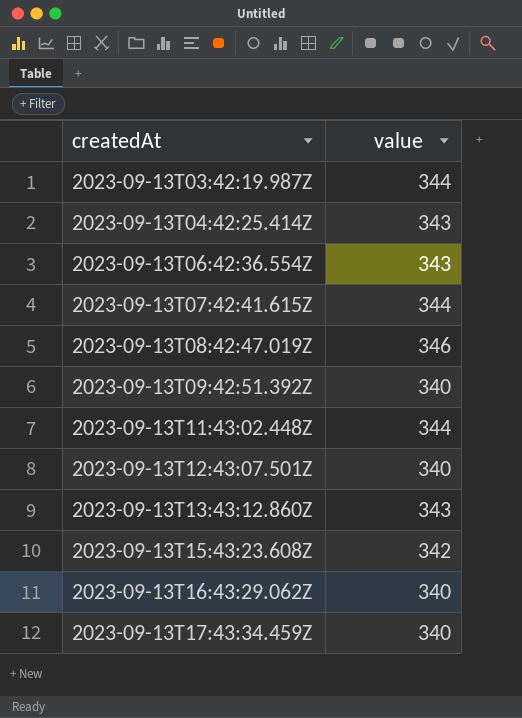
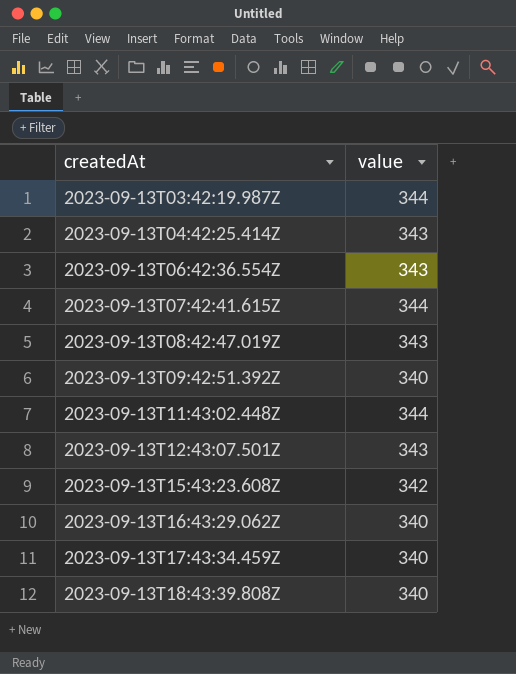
row 2023-09-13T13:43:12.860Z: 343 -> none
2023-09-13T08:42:47.019Z | value: 346 -> 343
2023-09-13T12:43:07.501Z | value: 340 -> 343
row 2023-09-13T18:43:39.808Z: none -> 340

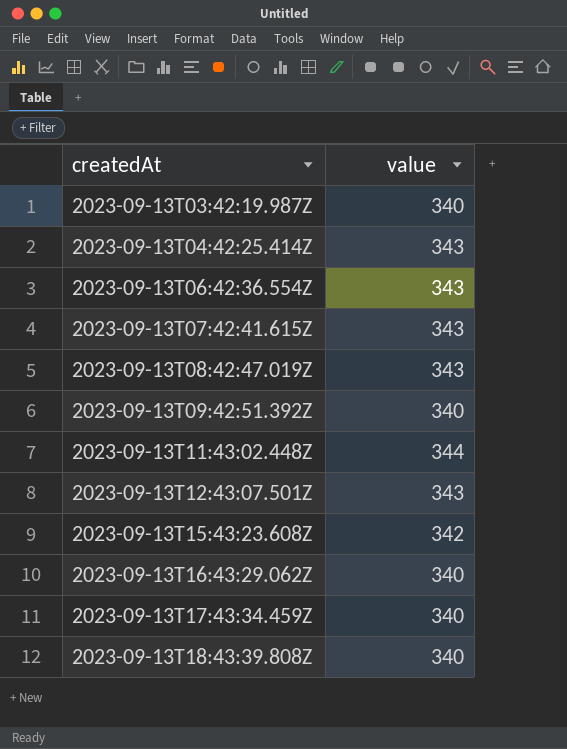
2023-09-13T03:42:19.987Z | value: 344 -> 340
2023-09-13T07:42:41.615Z | value: 344 -> 343

